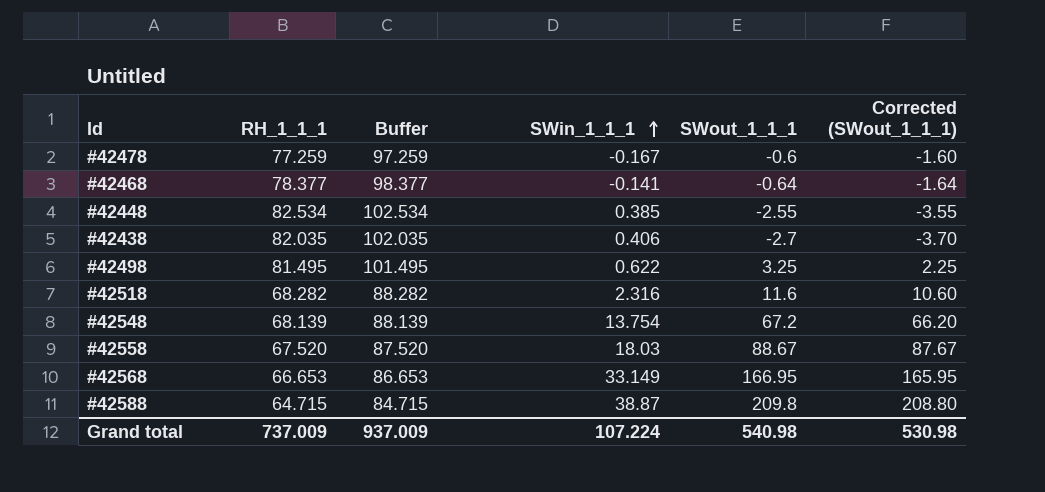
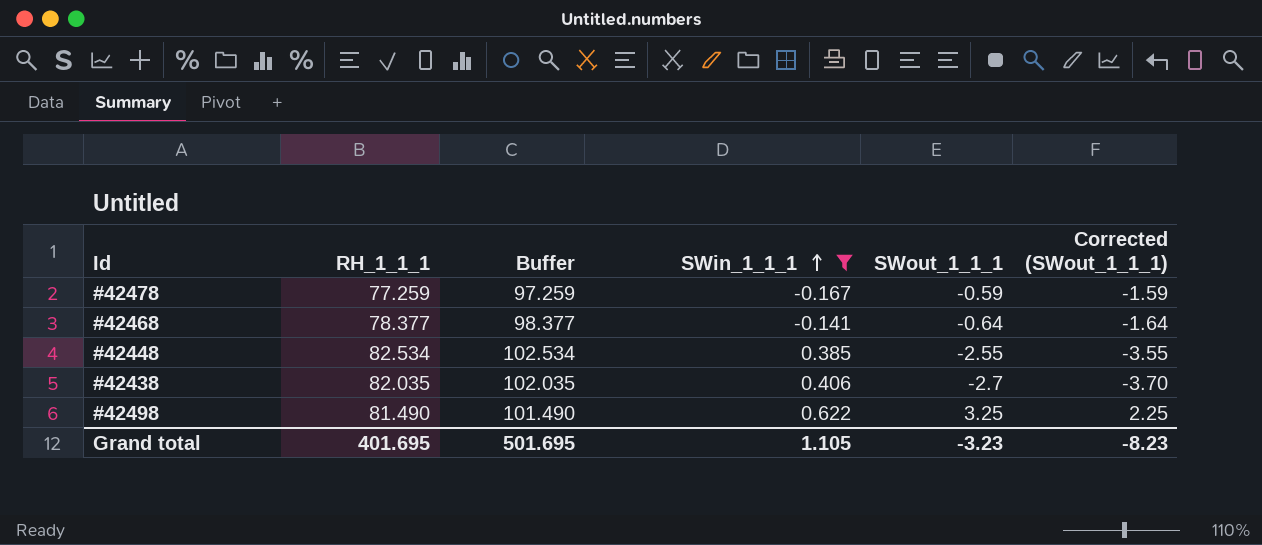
filter: none -> SWin_1_1_1 <= 0.622
#42478 | SWout_1_1_1: -0.6 -> -0.59
#42478 | Corrected (SWout_1_1_1): -1.60 -> -1.59
#42498 | RH_1_1_1: 81.495 -> 81.490
#42498 | Buffer: 101.495 -> 101.490
Grand total | RH_1_1_1: 737.009 -> 401.695
Grand total | Buffer: 937.009 -> 501.695
Grand total | SWin_1_1_1: 107.224 -> 1.105
Grand total | SWout_1_1_1: 540.98 -> -3.23
Grand total | Corrected (SWout_1_1_1): 530.98 -> -8.23

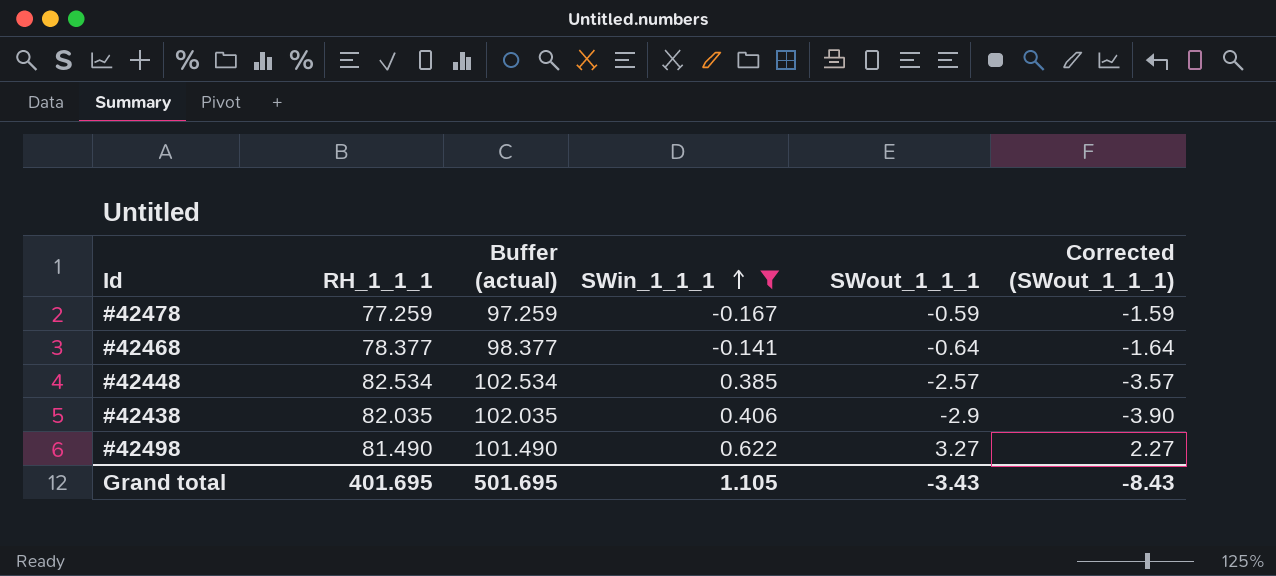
column name: Buffer -> Buffer (actual)
#42448 | SWout_1_1_1: -2.55 -> -2.57
#42448 | Corrected (SWout_1_1_1): -3.55 -> -3.57
#42438 | SWout_1_1_1: -2.7 -> -2.9
#42438 | Corrected (SWout_1_1_1): -3.70 -> -3.90
#42498 | SWout_1_1_1: 3.25 -> 3.27
#42498 | Corrected (SWout_1_1_1): 2.25 -> 2.27
Grand total | SWout_1_1_1: -3.23 -> -3.43
Grand total | Corrected (SWout_1_1_1): -8.23 -> -8.43

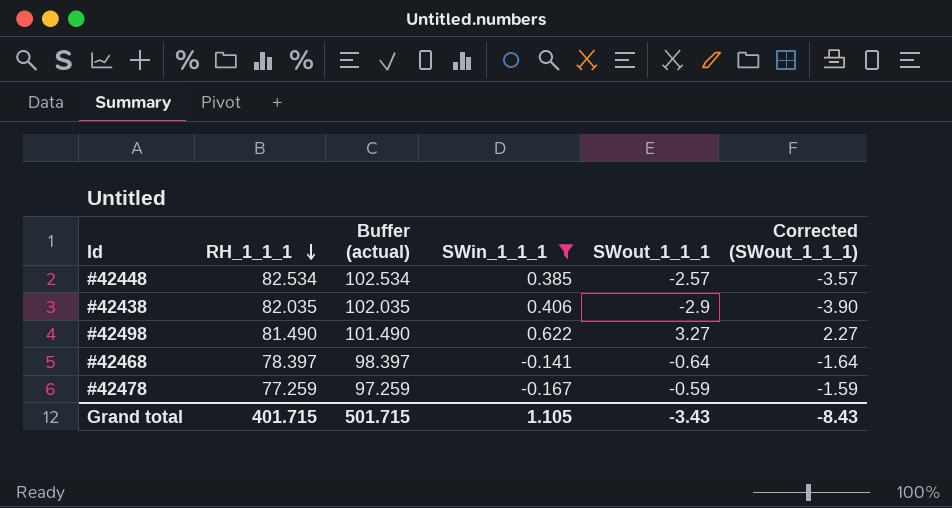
row order: SWin_1_1_1 ascending -> RH_1_1_1 descending
#42468 | RH_1_1_1: 78.377 -> 78.397
#42468 | Buffer (actual): 98.377 -> 98.397
Grand total | RH_1_1_1: 401.695 -> 401.715
Grand total | Buffer (actual): 501.695 -> 501.715

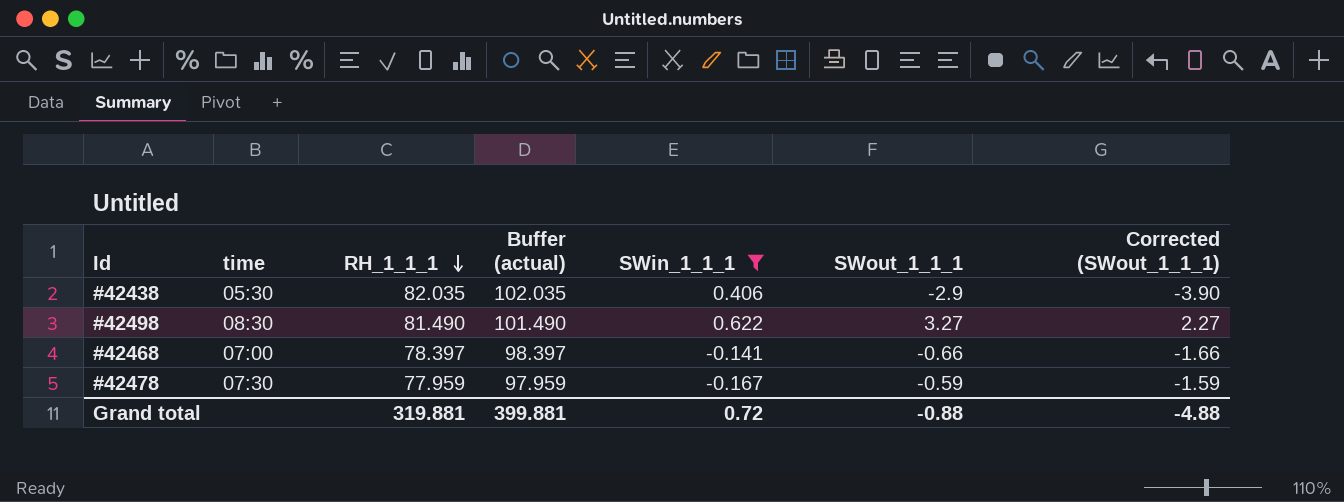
column time | position: none -> 2
row #42448: 82.534 | 102.534 | 0.385 | -2.57 | -3.57 -> none
#42468 | SWout_1_1_1: -0.64 -> -0.66
#42468 | Corrected (SWout_1_1_1): -1.64 -> -1.66
#42478 | RH_1_1_1: 77.259 -> 77.959
#42478 | Buffer (actual): 97.259 -> 97.959
Grand total | RH_1_1_1: 401.715 -> 319.881
Grand total | Buffer (actual): 501.715 -> 399.881
Grand total | SWin_1_1_1: 1.105 -> 0.72
Grand total | SWout_1_1_1: -3.43 -> -0.88
Grand total | Corrected (SWout_1_1_1): -8.43 -> -4.88

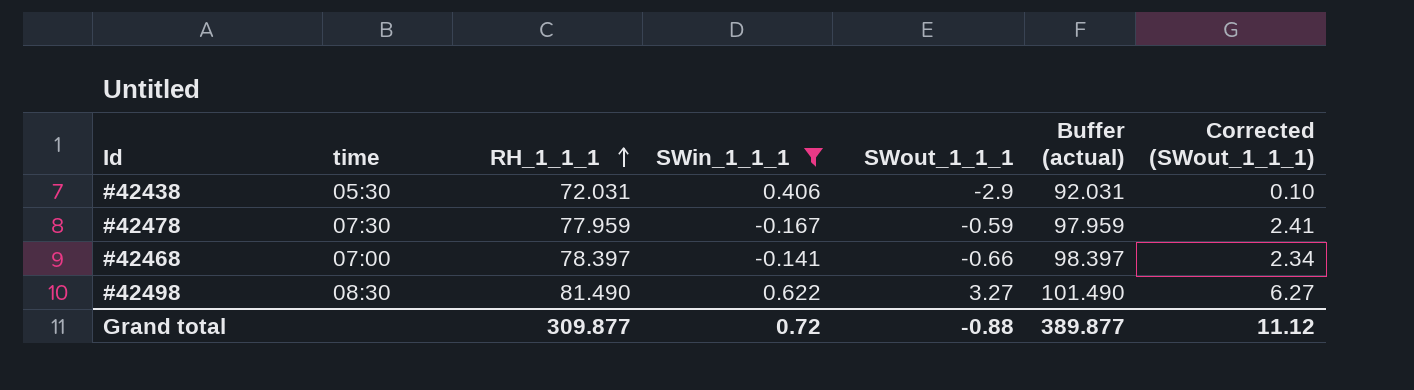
row order: RH_1_1_1 descending -> RH_1_1_1 ascending
column Buffer (actual) | position: 4 -> 6
column Corrected (SWout_1_1_1) | formula: [SWout_1_1_1] - 1 -> [SWout_1_1_1] + 3
#42438 | RH_1_1_1: 82.035 -> 72.031
#42438 | Buffer (actual): 102.035 -> 92.031
Grand total | RH_1_1_1: 319.881 -> 309.877
Grand total | Buffer (actual): 399.881 -> 389.877
Grand total | Corrected (SWout_1_1_1): -4.88 -> 11.12

